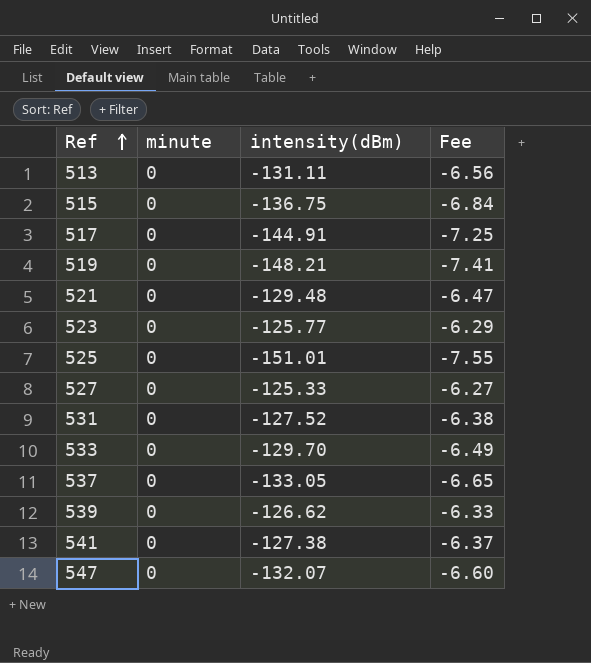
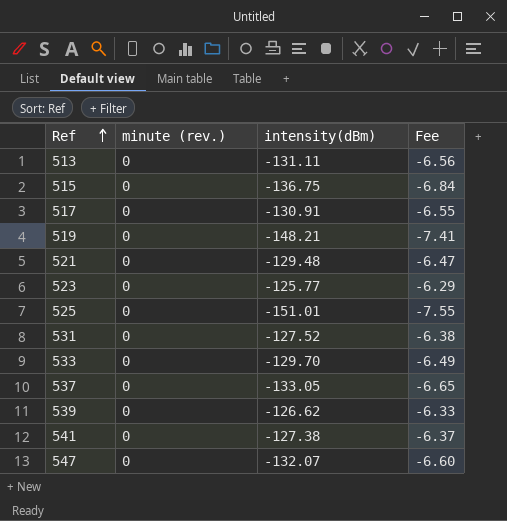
column name: minute -> minute (rev.)
row 527: 0 | -125.33 | -6.27 -> none
517 | intensity(dBm): -144.91 -> -130.91
517 | Fee: -7.25 -> -6.55

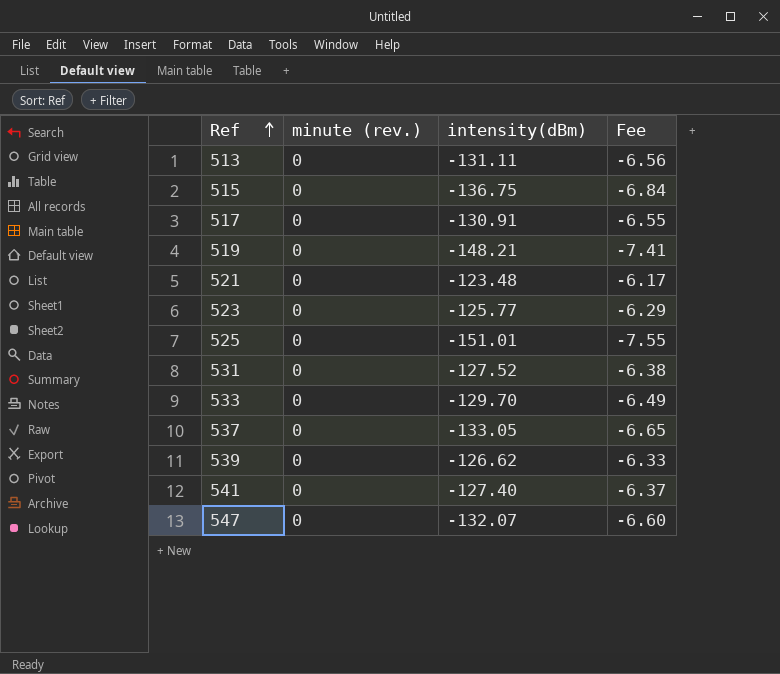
521 | intensity(dBm): -129.48 -> -123.48
521 | Fee: -6.47 -> -6.17
541 | intensity(dBm): -127.38 -> -127.40

